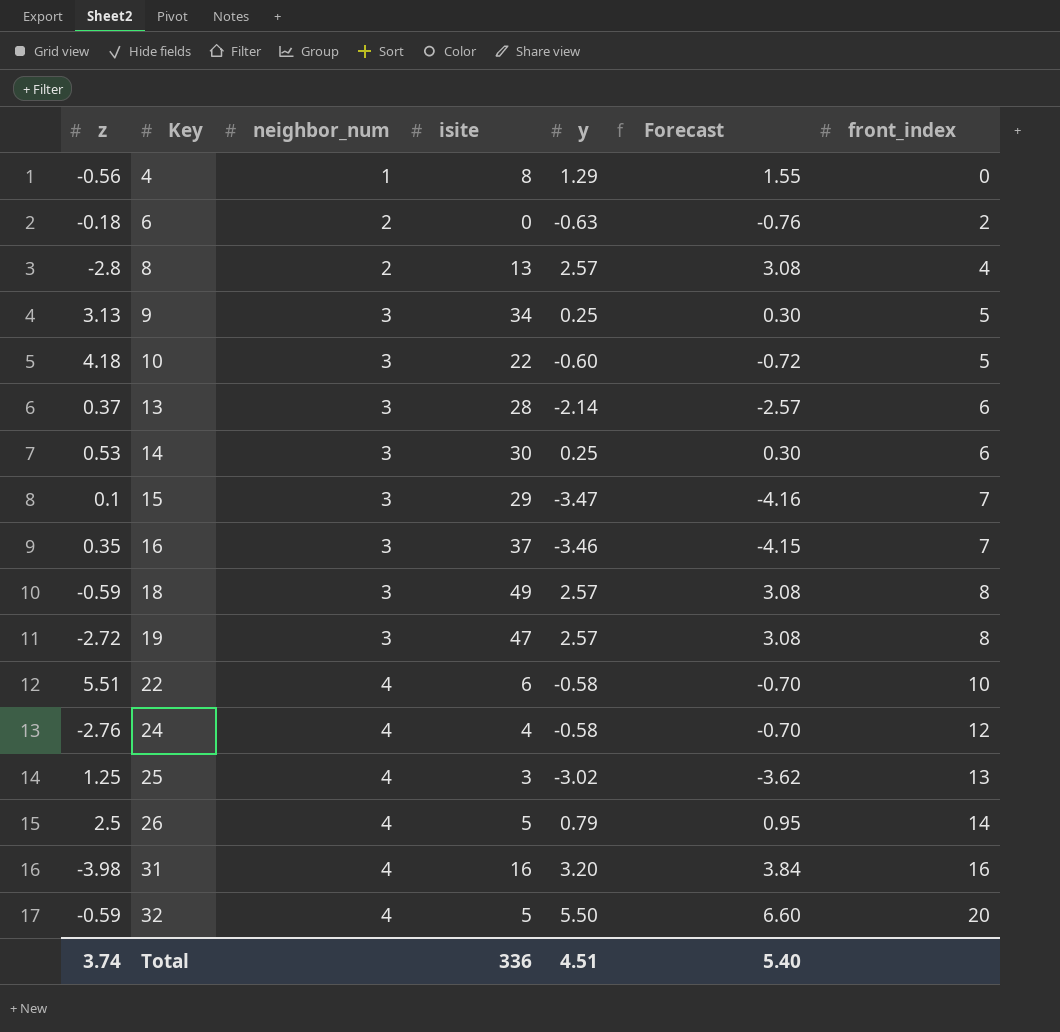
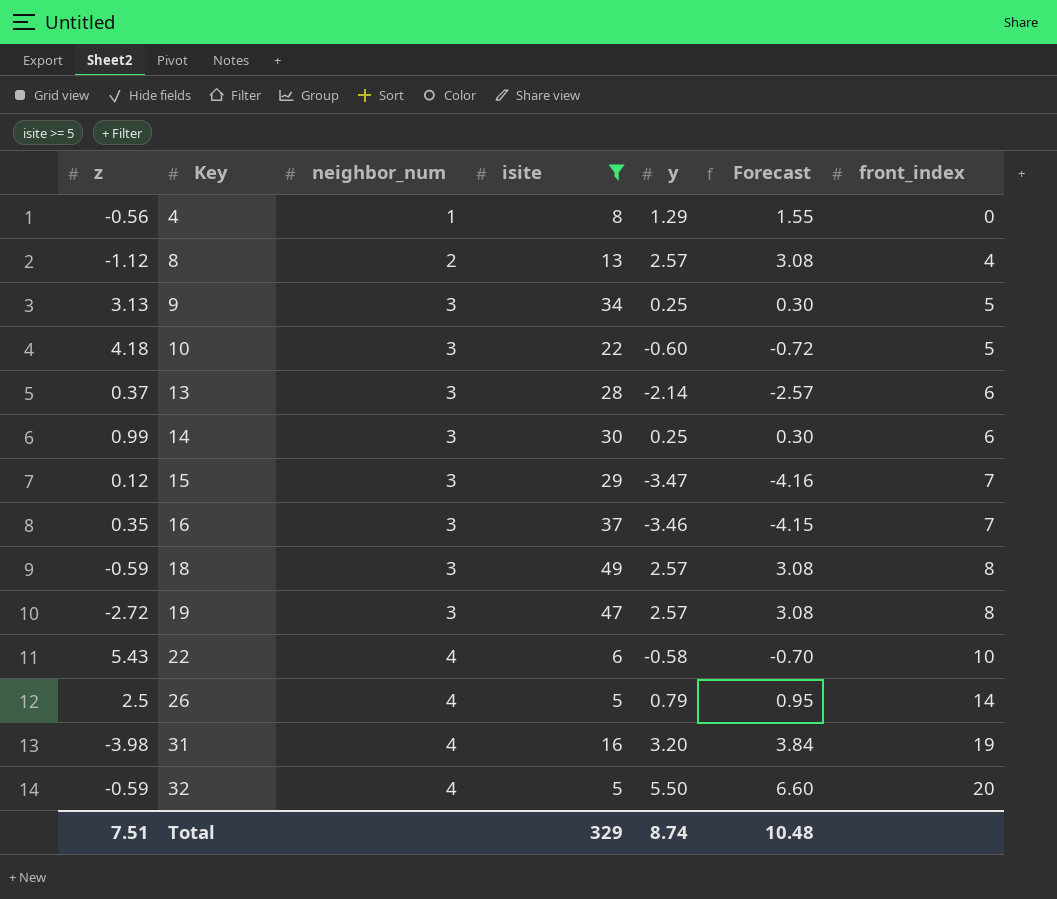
filter: none -> isite >= 5
8 | z: -2.8 -> -1.12
14 | z: 0.53 -> 0.99
15 | z: 0.1 -> 0.12
22 | z: 5.51 -> 5.43
31 | front_index: 16 -> 19
Total | z: 3.74 -> 7.51
Total | isite: 336 -> 329
Total | y: 4.51 -> 8.74
Total | Forecast: 5.40 -> 10.48

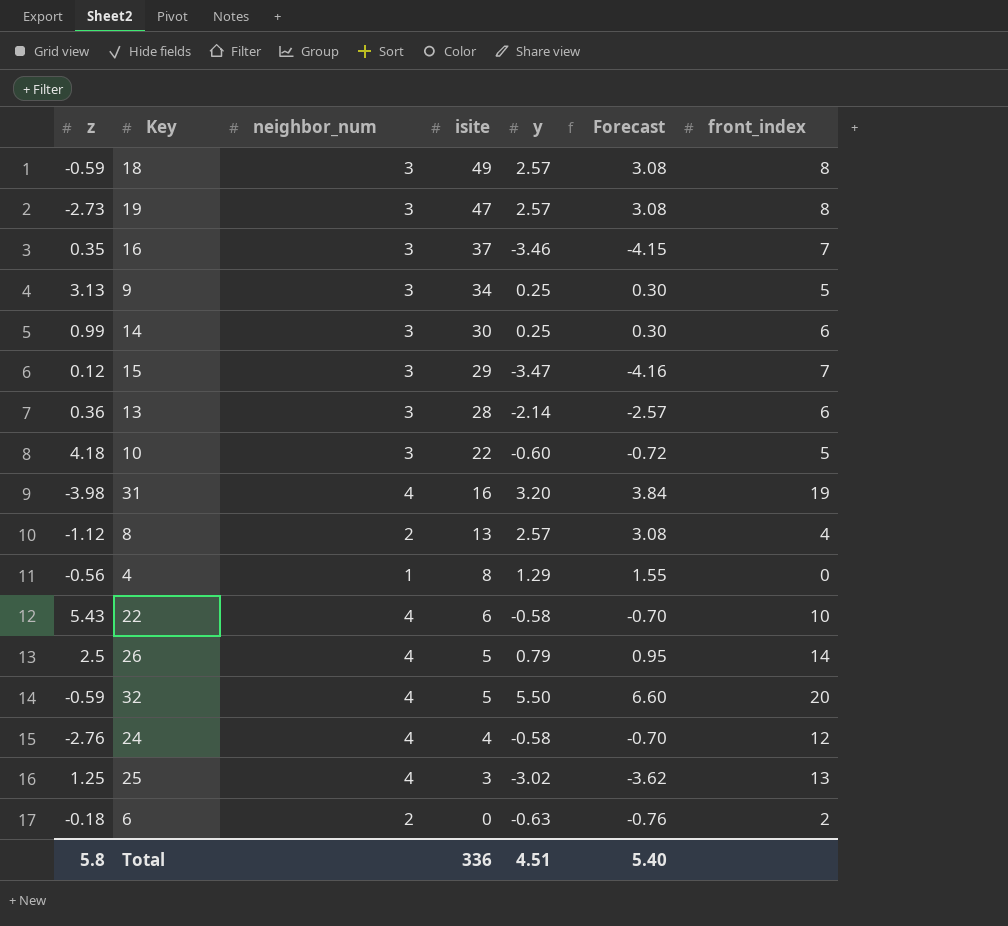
filter: isite >= 5 -> none
row order: Key ascending -> isite descending
19 | z: -2.72 -> -2.73
13 | z: 0.37 -> 0.36
Total | z: 7.51 -> 5.8
Total | isite: 329 -> 336
Total | y: 8.74 -> 4.51
Total | Forecast: 10.48 -> 5.40

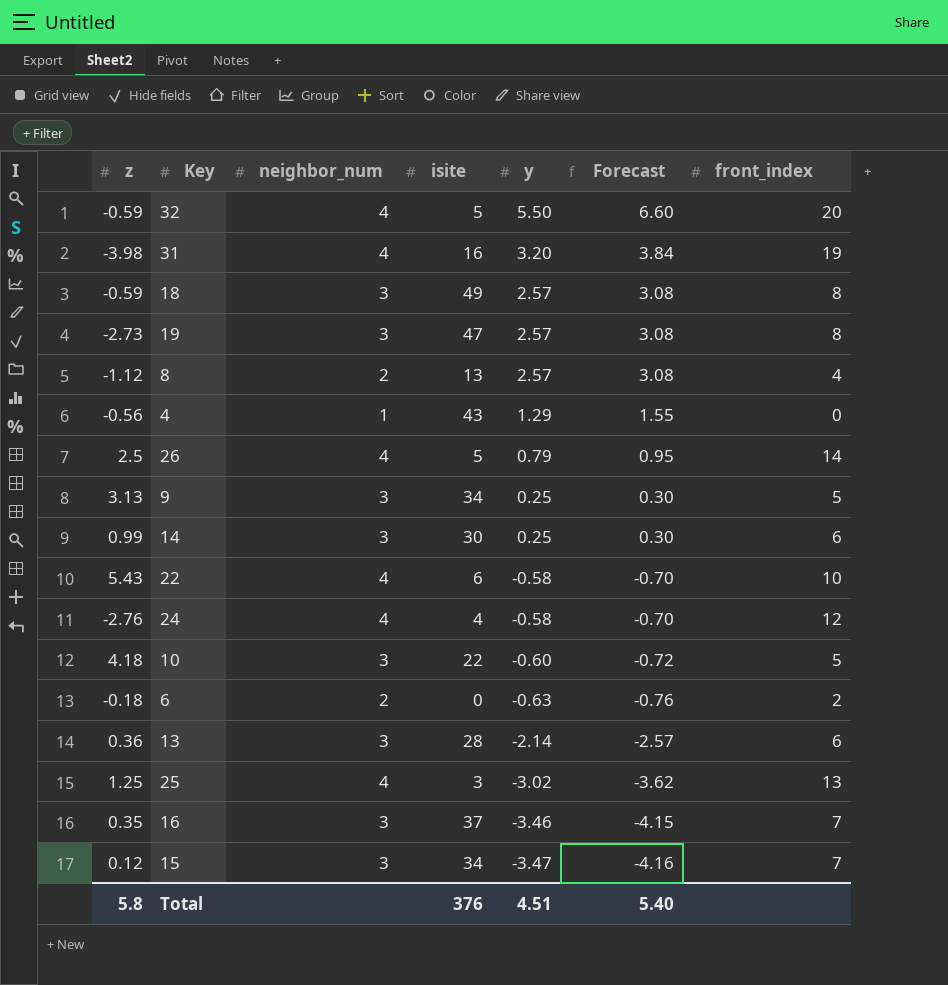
row order: isite descending -> y descending
4 | isite: 8 -> 43
15 | isite: 29 -> 34
Total | isite: 336 -> 376

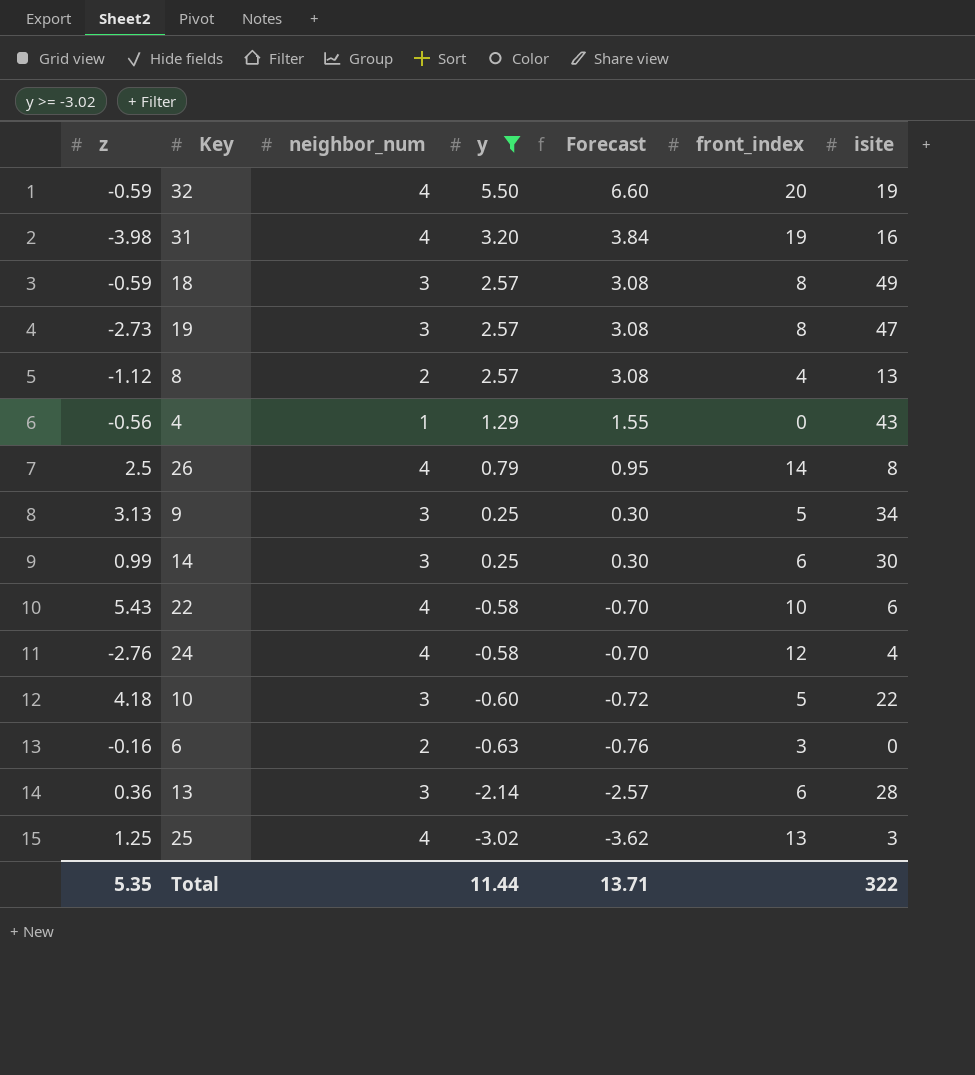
filter: none -> y >= -3.02
column isite | position: 4 -> 7
32 | isite: 5 -> 19
26 | isite: 5 -> 8
6 | z: -0.18 -> -0.16
6 | front_index: 2 -> 3
Total | z: 5.8 -> 5.35
Total | y: 4.51 -> 11.44
Total | Forecast: 5.40 -> 13.71
Total | isite: 376 -> 322

